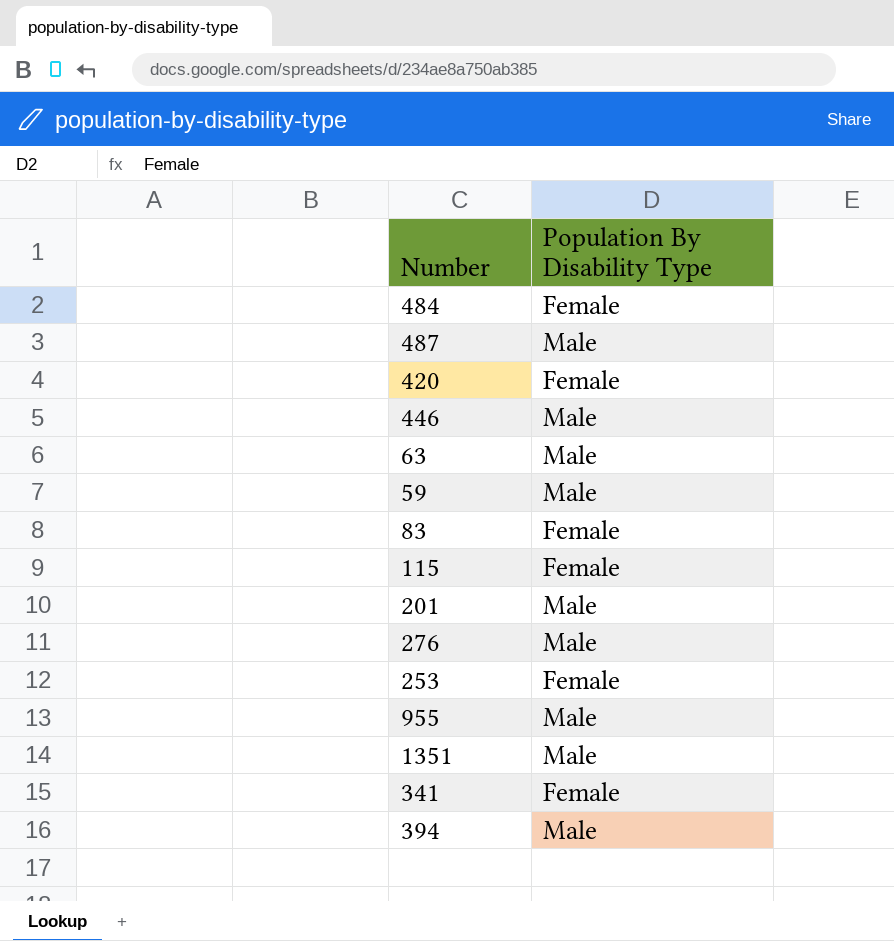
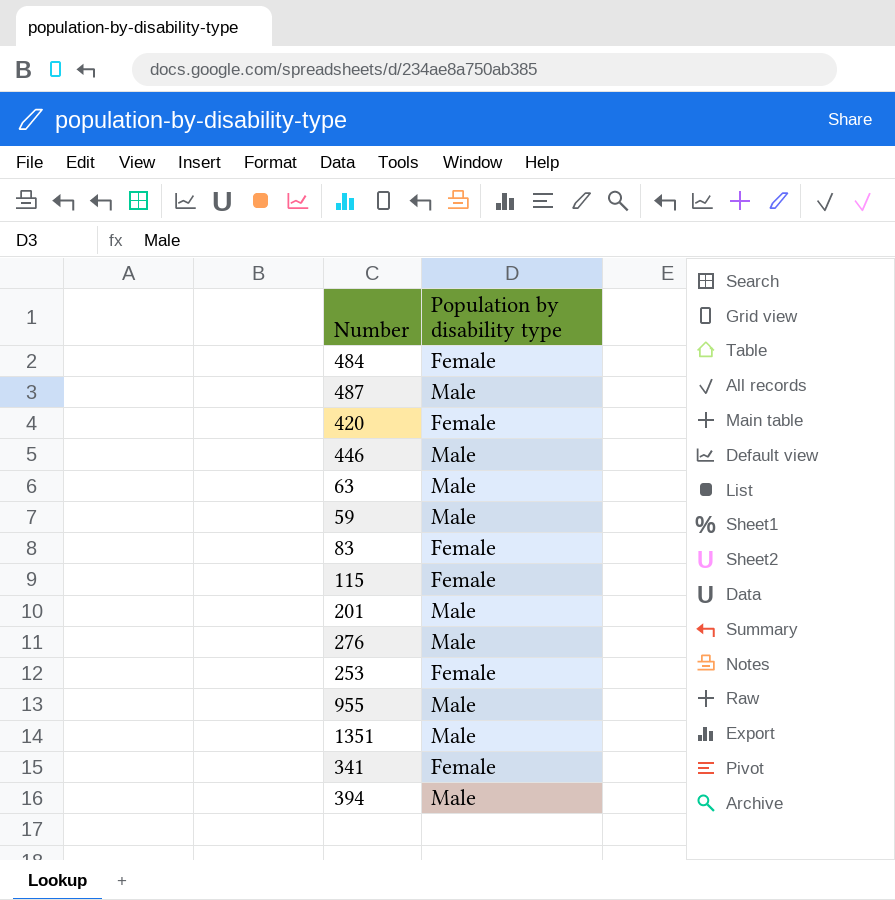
column name: Population By Disability Type -> Population by disability type

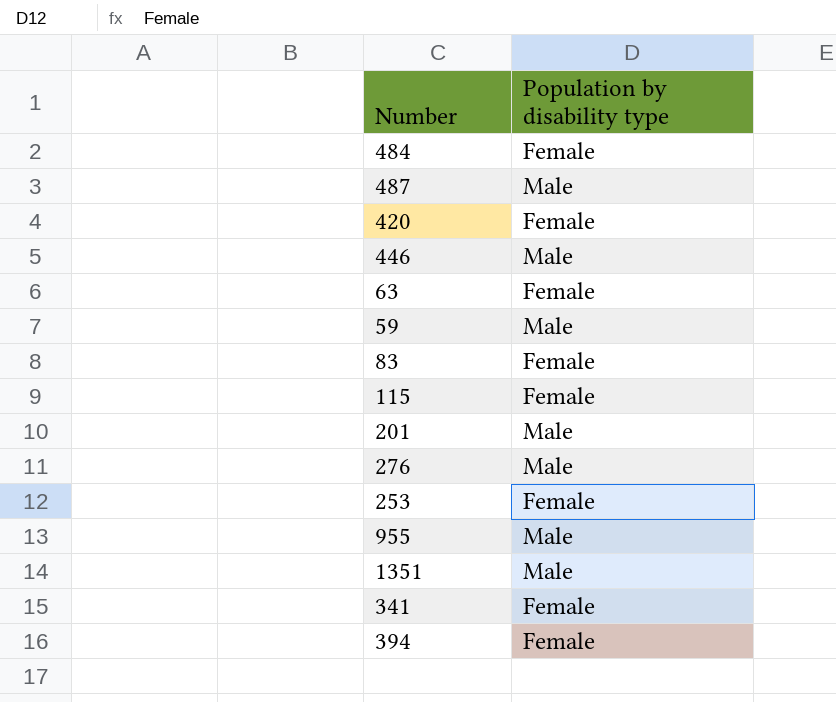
63 | Population by disability type: Male -> Female
394 | Population by disability type: Male -> Female

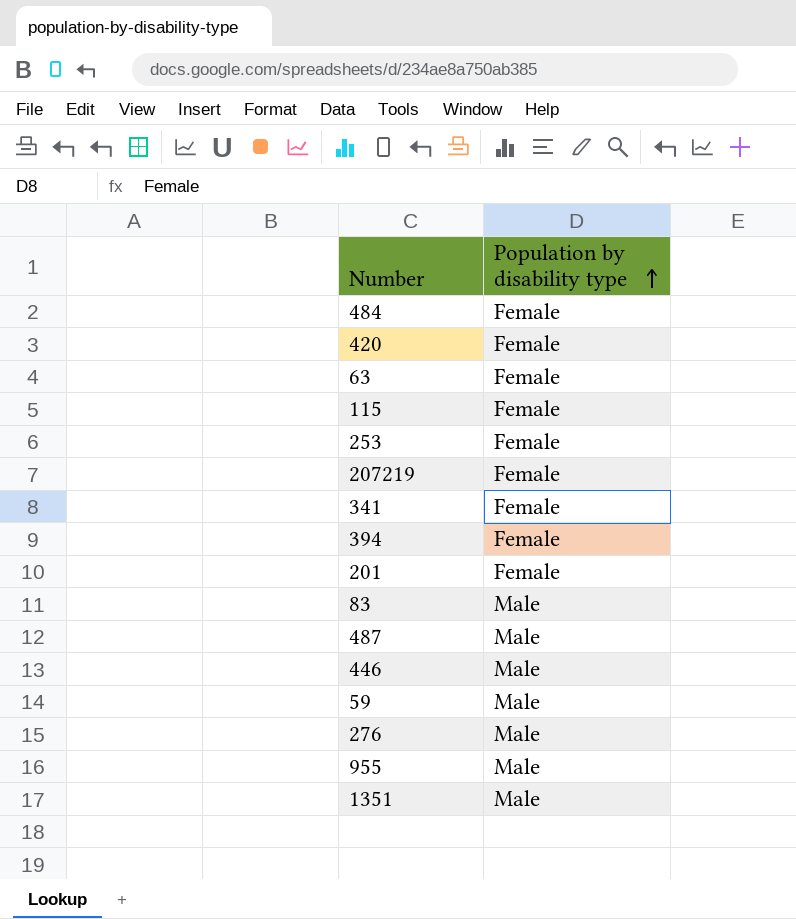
row order: none -> Population by disability type ascending
row 207219: none -> Female
201 | Population by disability type: Male -> Female
83 | Population by disability type: Female -> Male

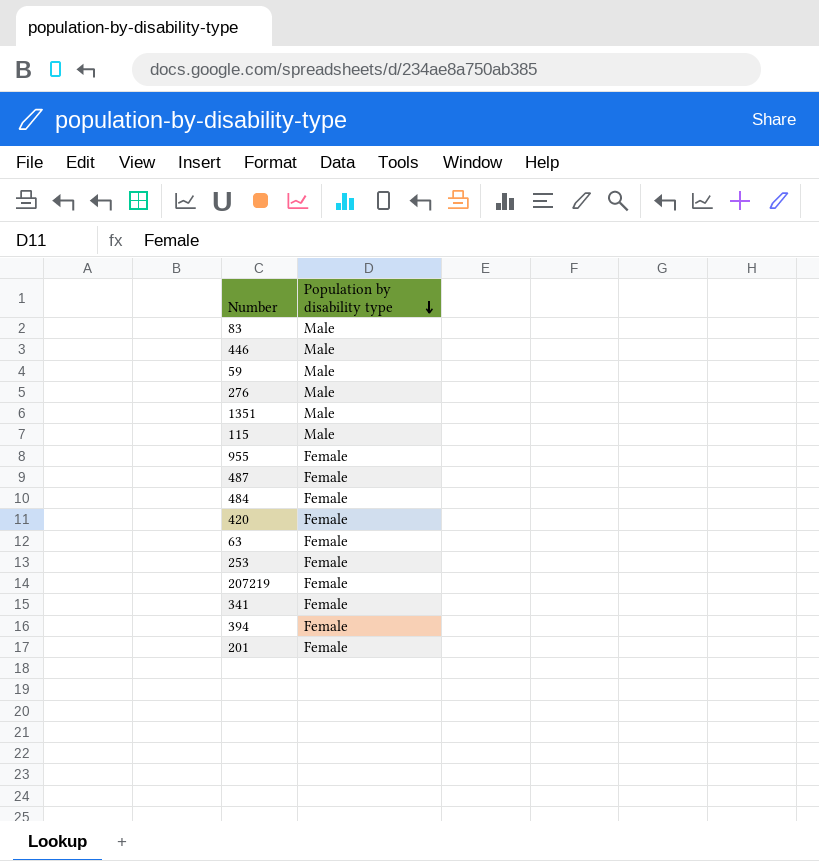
row order: Population by disability type ascending -> Population by disability type descending
115 | Population by disability type: Female -> Male
955 | Population by disability type: Male -> Female
487 | Population by disability type: Male -> Female

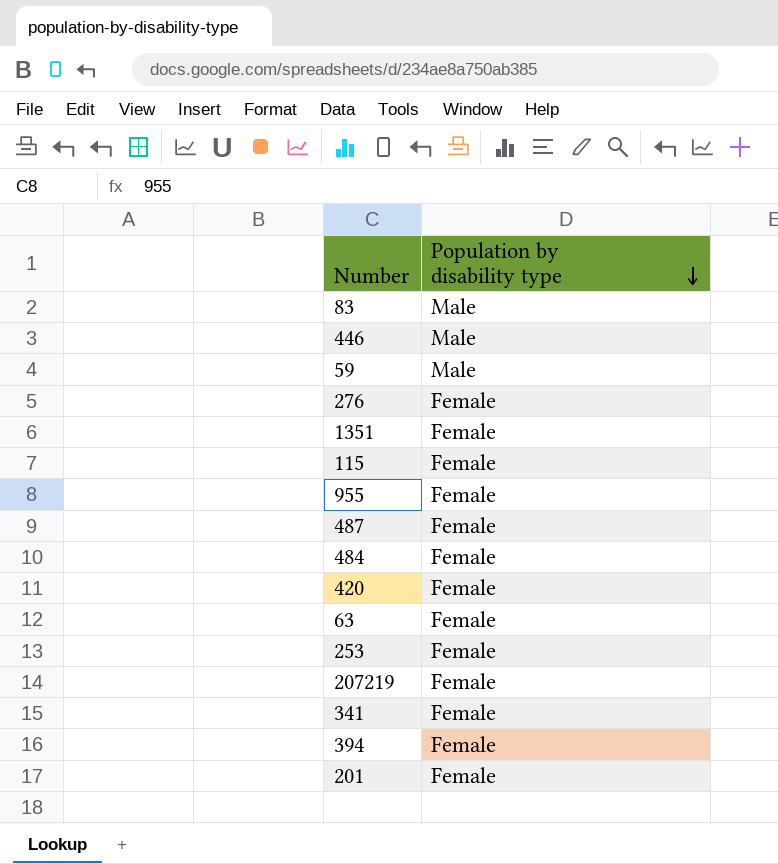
276 | Population by disability type: Male -> Female
1351 | Population by disability type: Male -> Female
115 | Population by disability type: Male -> Female

